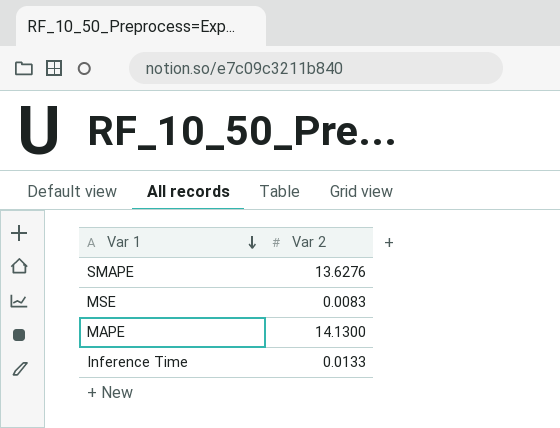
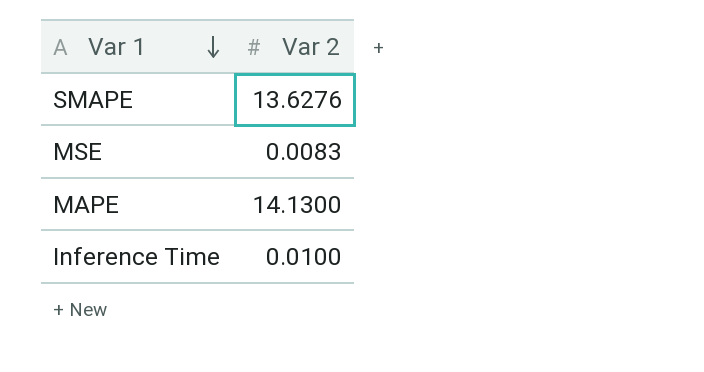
Inference Time | Var 2: 0.0133 -> 0.0100

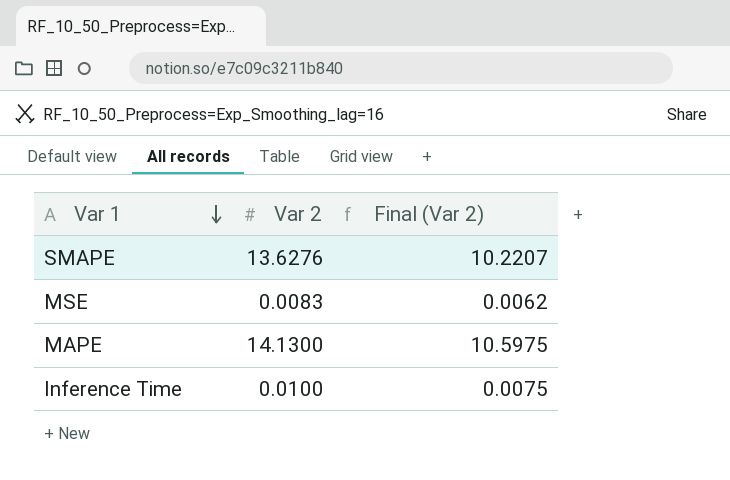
column Final (Var 2) | formula: none -> [Var 2] * 0.75

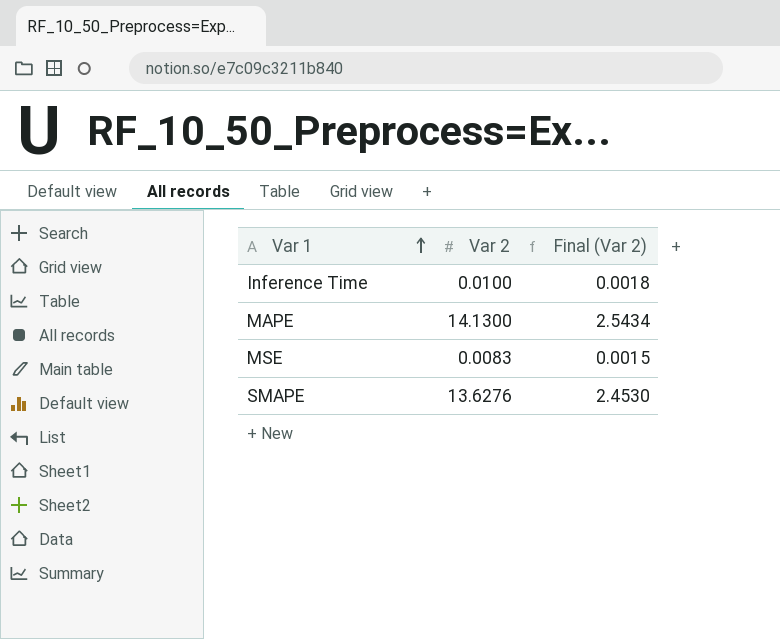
row order: Var 1 descending -> Var 1 ascending
column Final (Var 2) | formula: [Var 2] * 0.75 -> [Var 2] * 0.18

